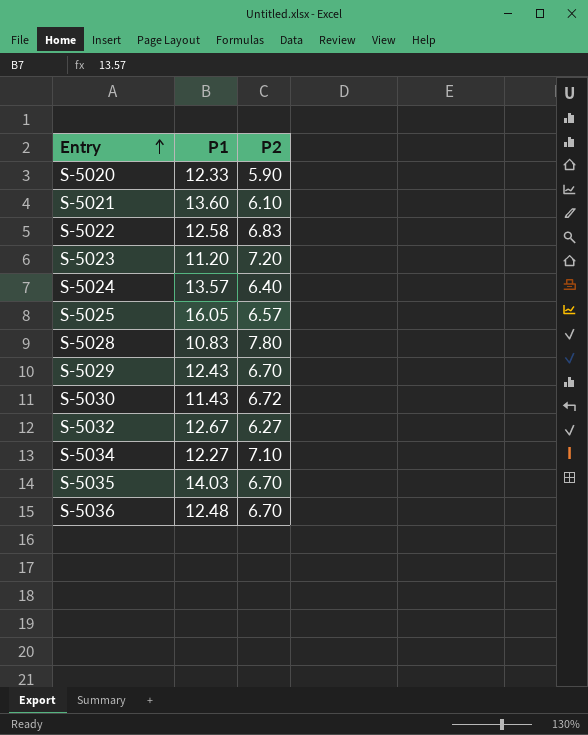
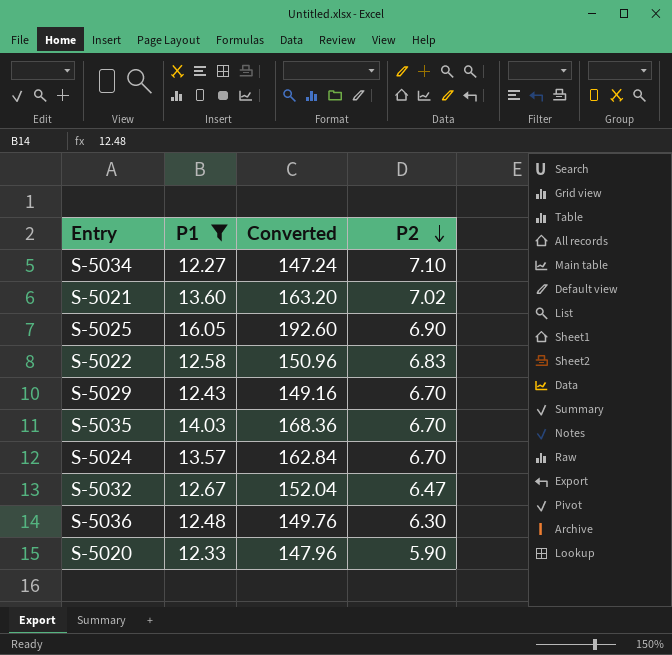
filter: none -> P1 >= 12.27
row order: Entry ascending -> P2 descending
column Converted | formula: none -> [P1] * 12
S-5021 | P2: 6.10 -> 7.02
S-5025 | P2: 6.57 -> 6.90
S-5024 | P2: 6.40 -> 6.70
S-5032 | P2: 6.27 -> 6.47
S-5036 | P2: 6.70 -> 6.30

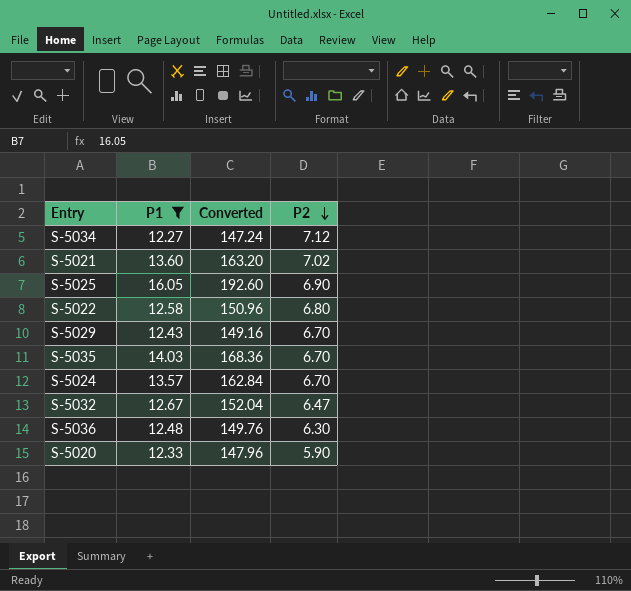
S-5034 | P2: 7.10 -> 7.12
S-5022 | P2: 6.83 -> 6.80

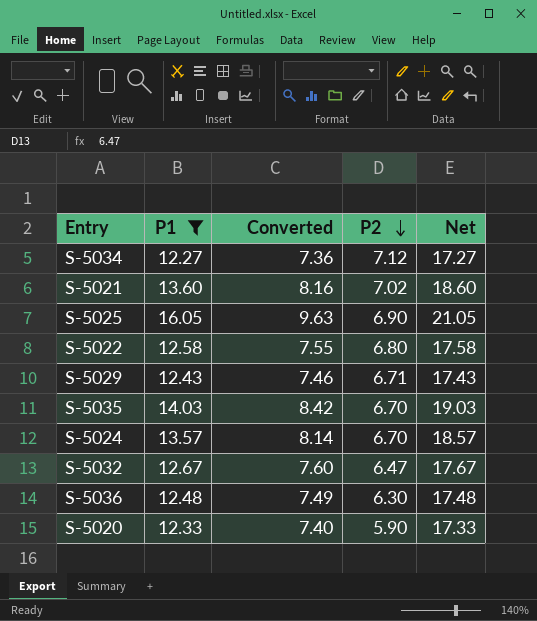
column Converted | formula: [P1] * 12 -> [P1] * 0.6
column Net | formula: none -> [P1] + 5
S-5029 | P2: 6.70 -> 6.71

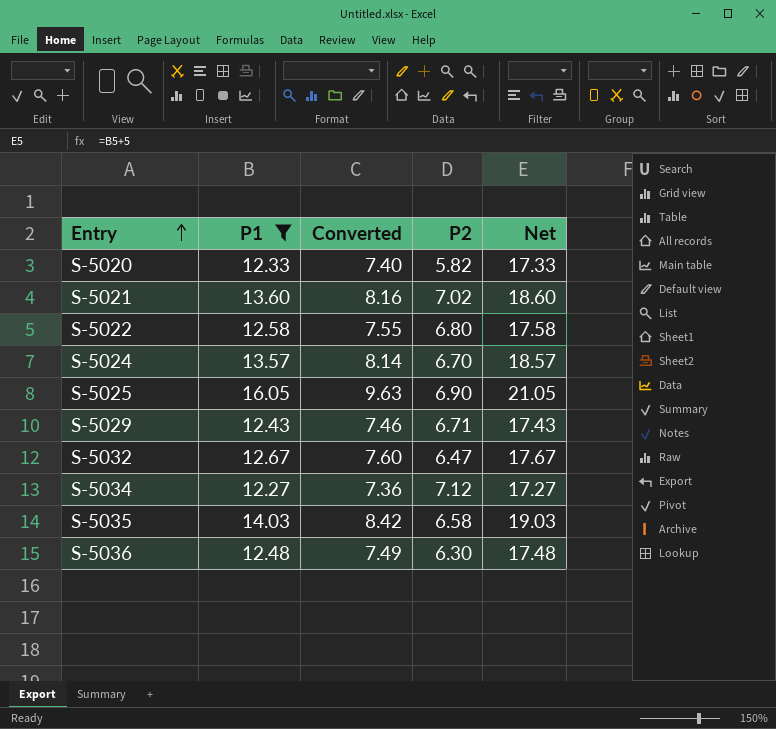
row order: P2 descending -> Entry ascending
S-5020 | P2: 5.90 -> 5.82
S-5035 | P2: 6.70 -> 6.58

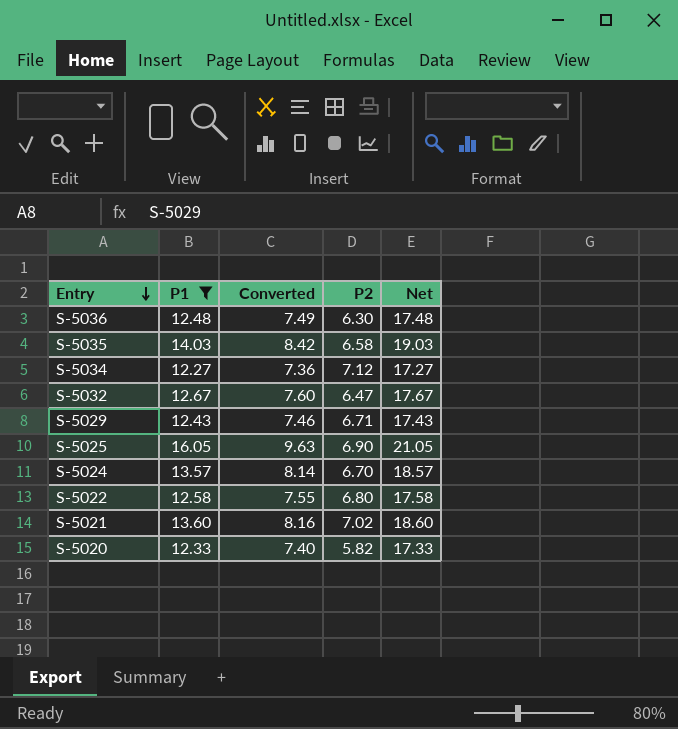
row order: Entry ascending -> Entry descending

